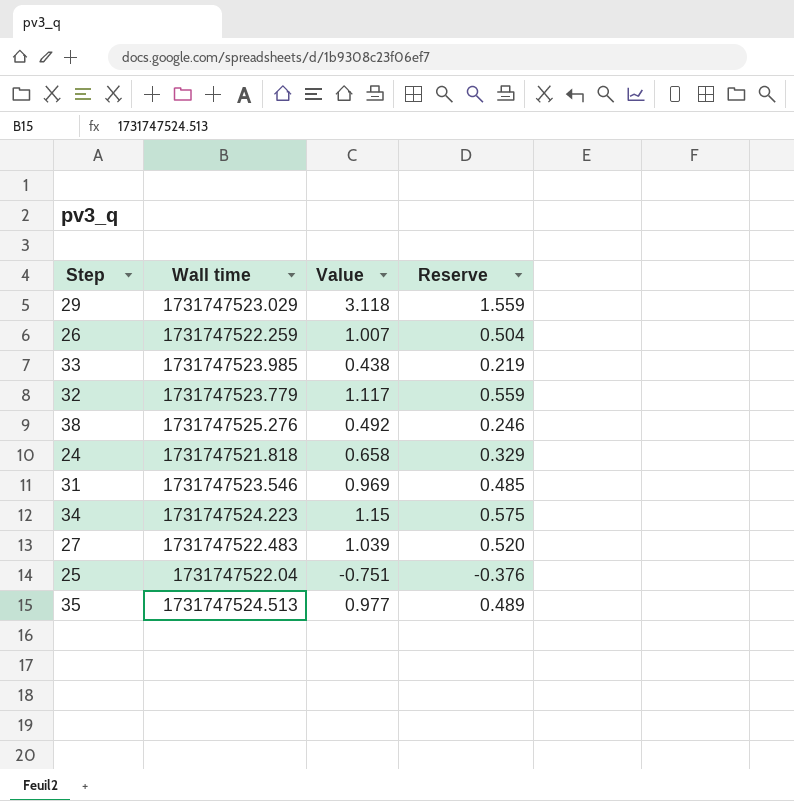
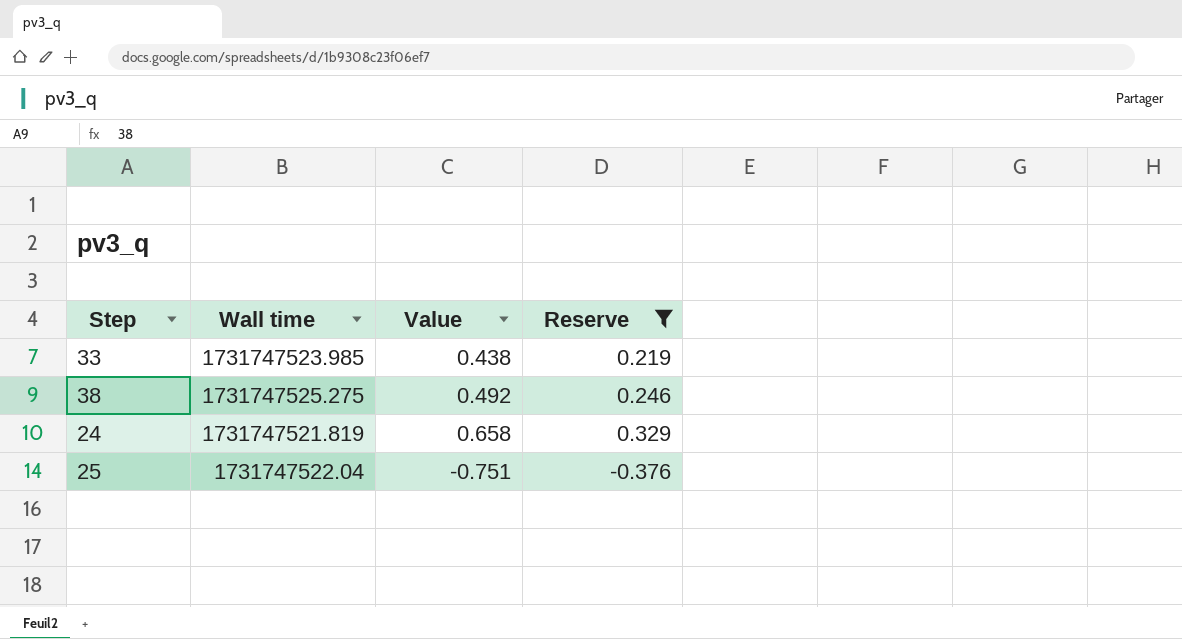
filter: none -> Reserve <= 0.329
38 | Wall time: 1731747525.276 -> 1731747525.275
24 | Wall time: 1731747521.818 -> 1731747521.819

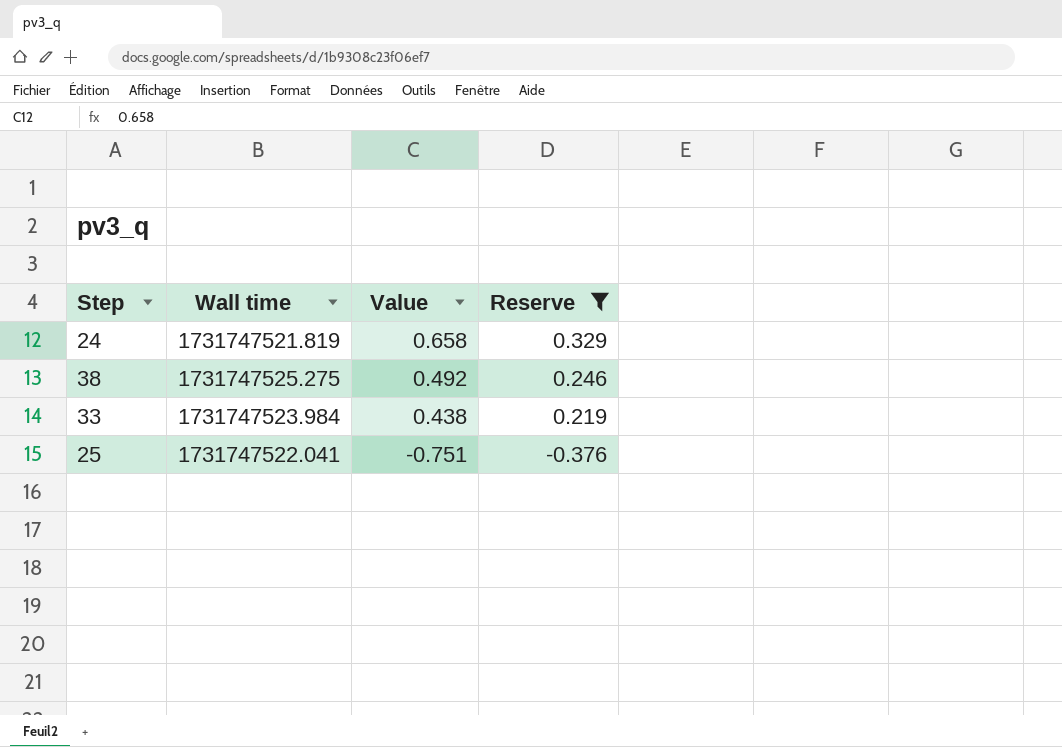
row order: none -> Value descending
33 | Wall time: 1731747523.985 -> 1731747523.984
25 | Wall time: 1731747522.04 -> 1731747522.041

